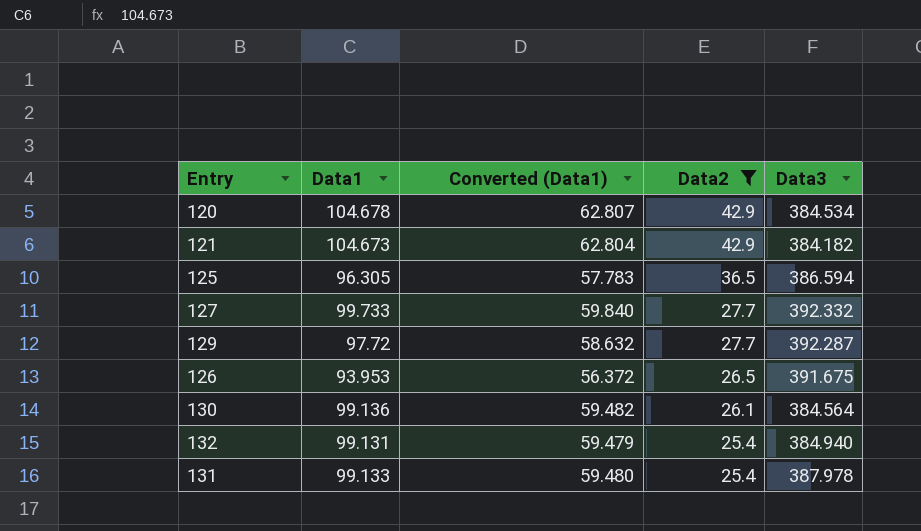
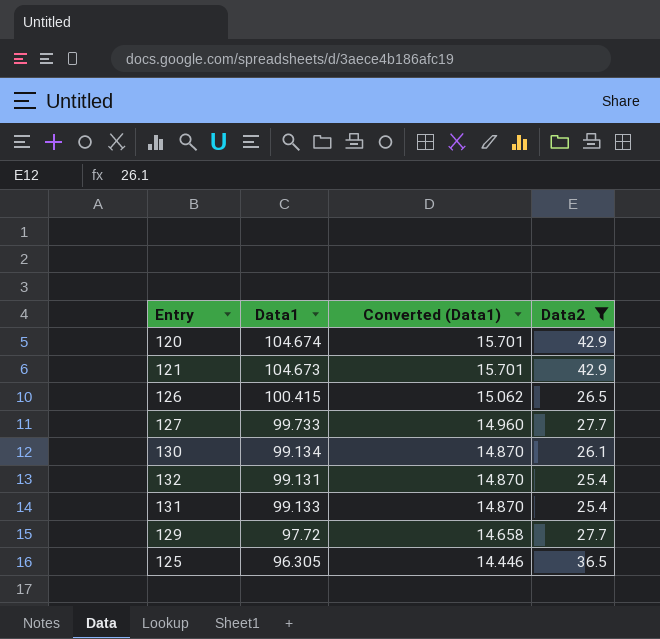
row order: Data2 descending -> Converted (Data1) descending
column Data3 | position: 5 -> none
column Converted (Data1) | formula: [Data1] * 0.6 -> [Data1] * 0.15
120 | Data1: 104.678 -> 104.674
126 | Data1: 93.953 -> 100.415
130 | Data1: 99.136 -> 99.134

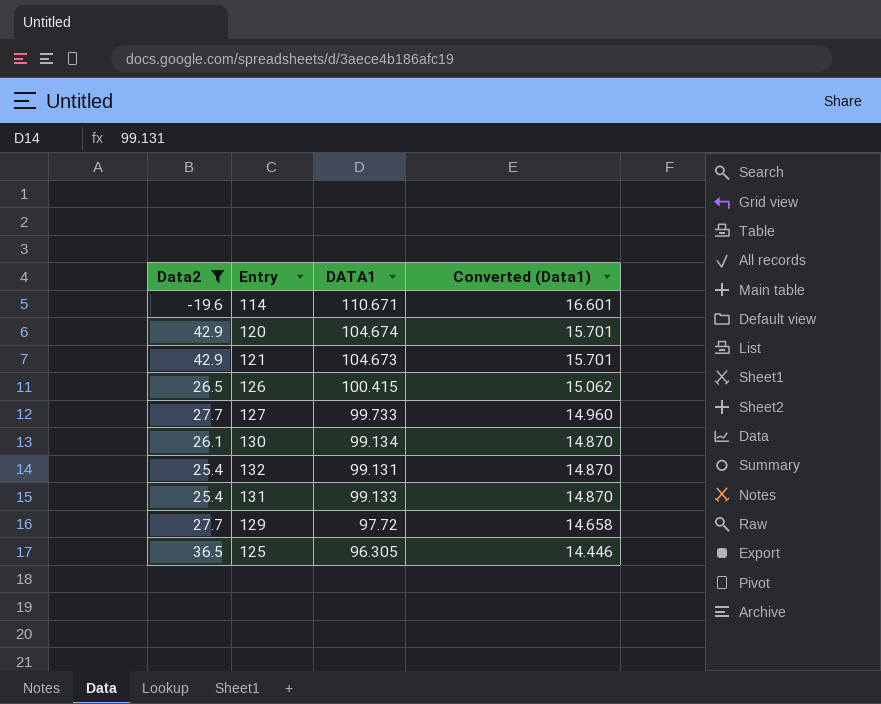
column Data2 | position: 4 -> 1
column name: Data1 -> DATA1
row 114: none -> -19.6 | 110.671 | 16.601

